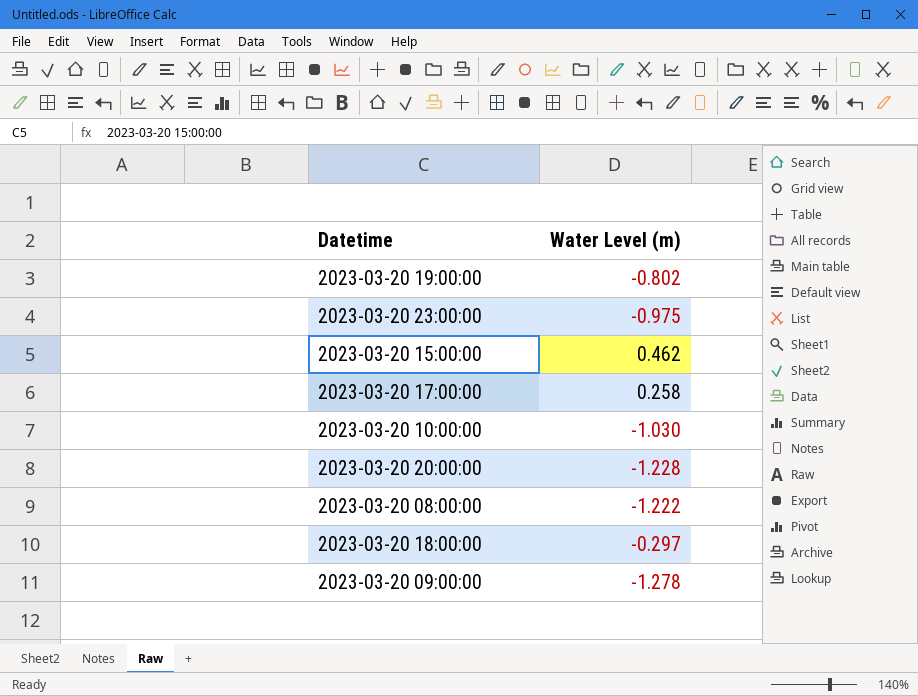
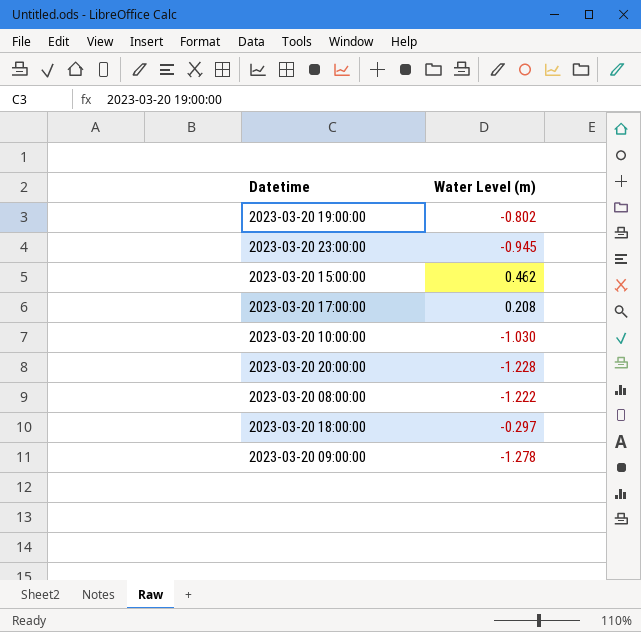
2023-03-20 23:00:00 | Water Level (m): -0.975 -> -0.945
2023-03-20 17:00:00 | Water Level (m): 0.258 -> 0.208

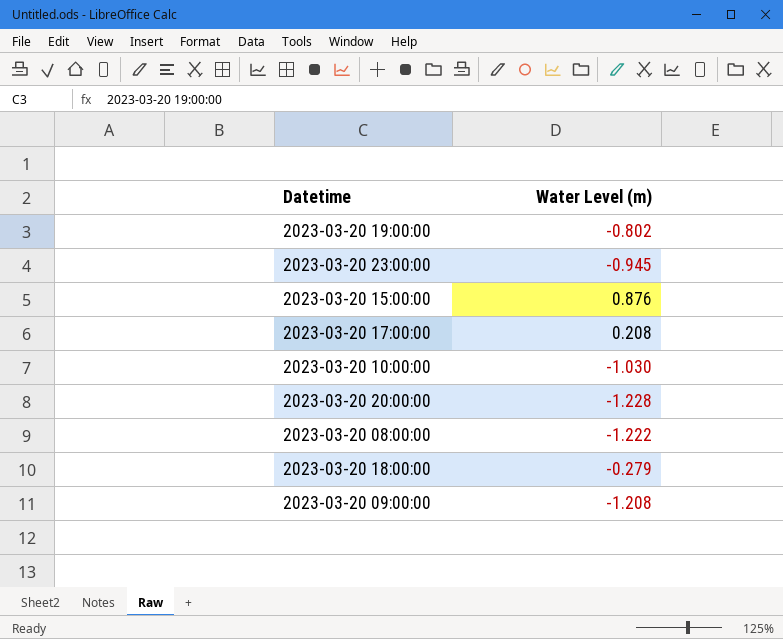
2023-03-20 15:00:00 | Water Level (m): 0.462 -> 0.876
2023-03-20 18:00:00 | Water Level (m): -0.297 -> -0.279
2023-03-20 09:00:00 | Water Level (m): -1.278 -> -1.208

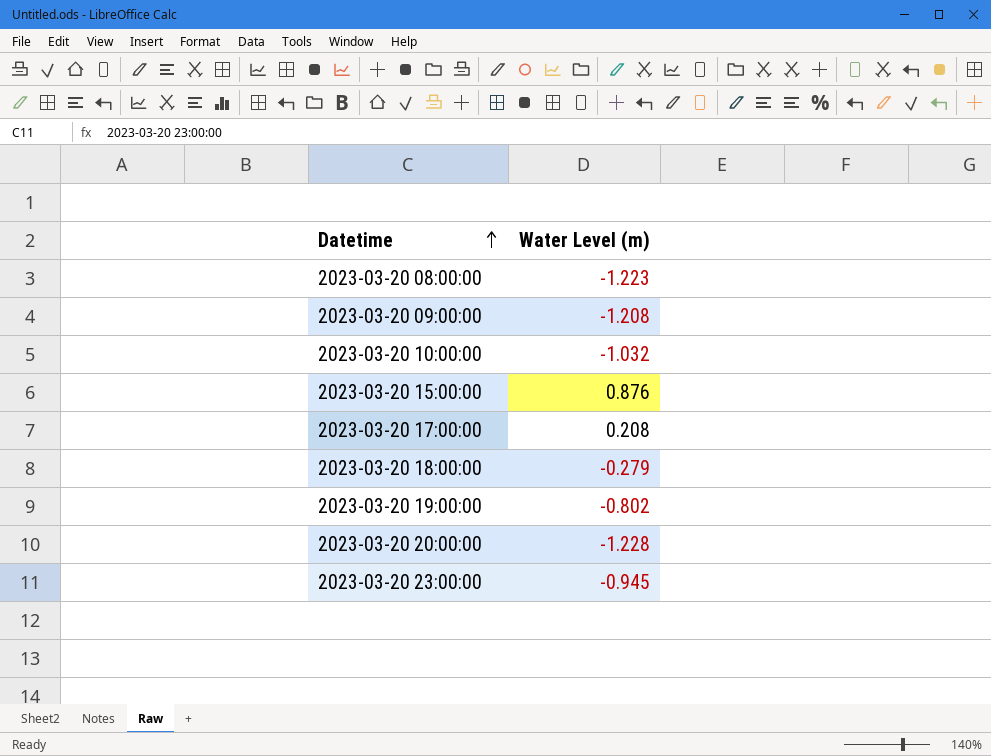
row order: none -> Datetime ascending
2023-03-20 08:00:00 | Water Level (m): -1.222 -> -1.223
2023-03-20 10:00:00 | Water Level (m): -1.030 -> -1.032

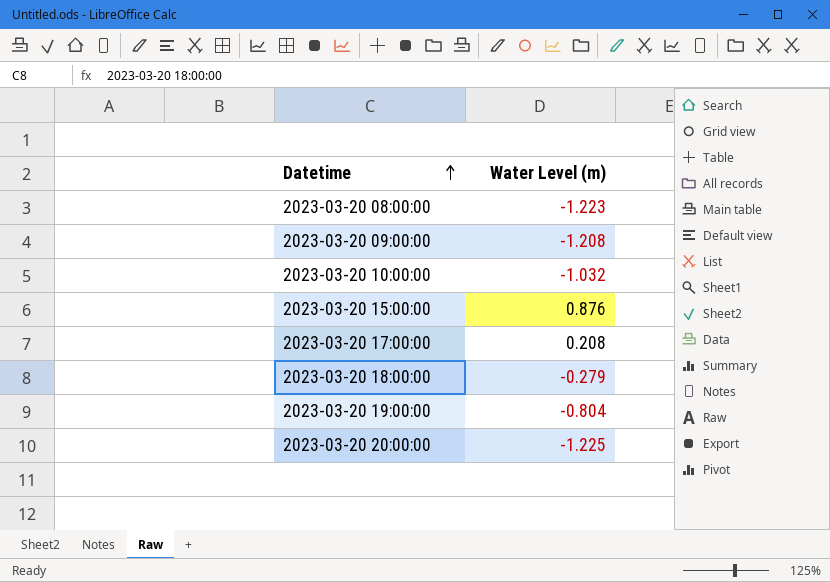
row 2023-03-20 23:00:00: -0.945 -> none
2023-03-20 19:00:00 | Water Level (m): -0.802 -> -0.804
2023-03-20 20:00:00 | Water Level (m): -1.228 -> -1.225

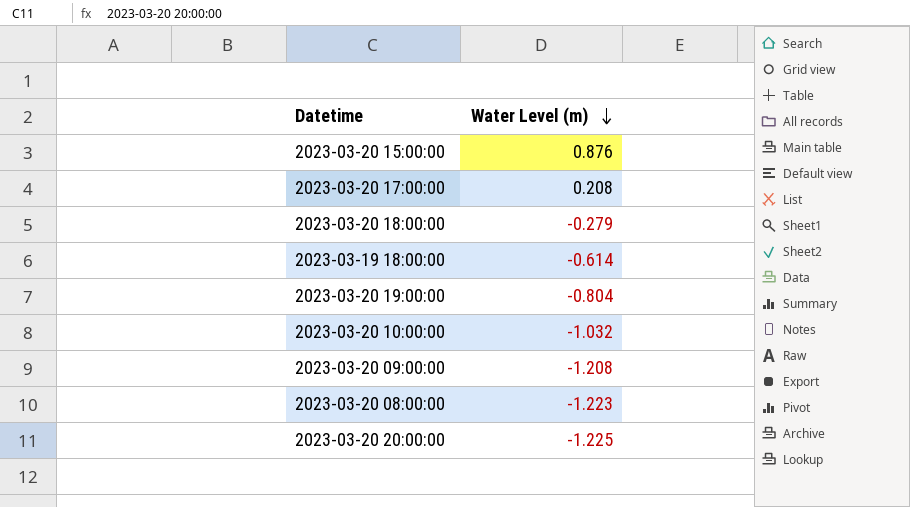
row order: Datetime ascending -> Water Level (m) descending
row 2023-03-19 18:00:00: none -> -0.614

